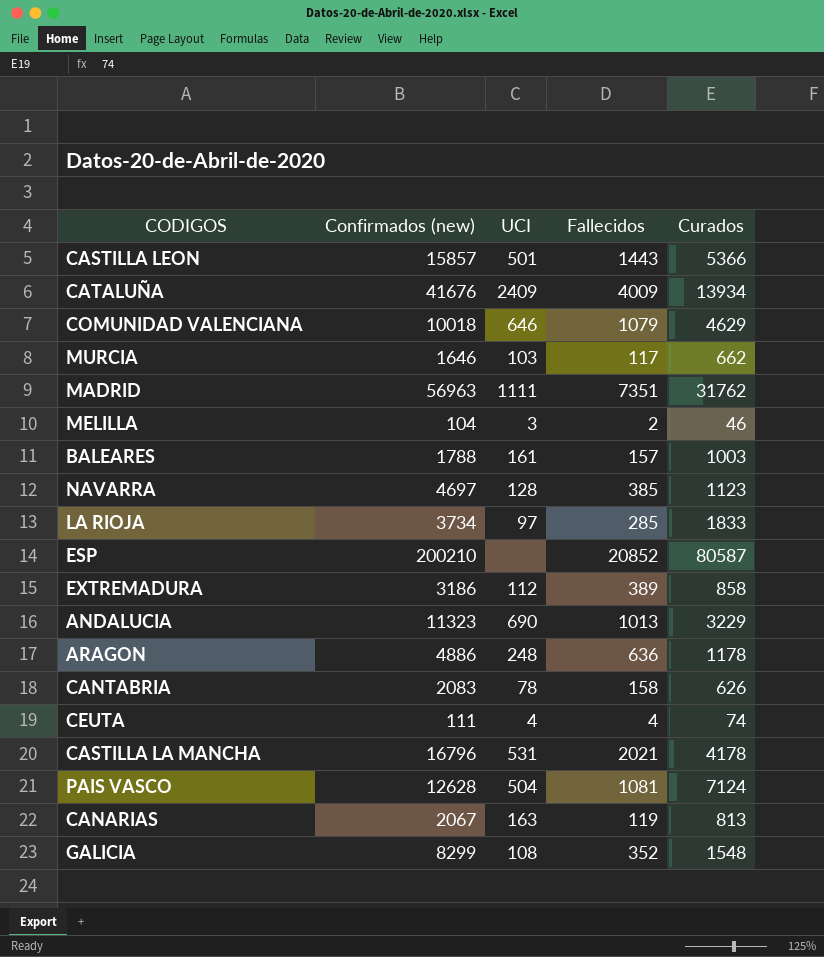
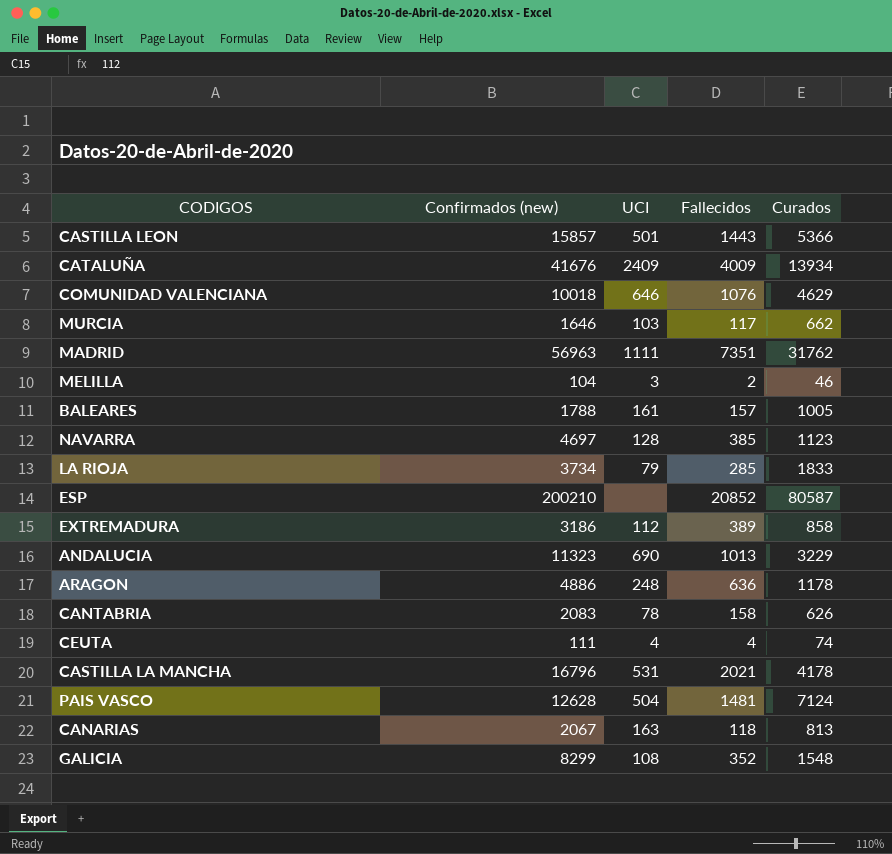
COMUNIDAD VALENCIANA | Fallecidos: 1079 -> 1076
BALEARES | Curados: 1003 -> 1005
LA RIOJA | UCI: 97 -> 79
PAIS VASCO | Fallecidos: 1081 -> 1481
CANARIAS | Fallecidos: 119 -> 118

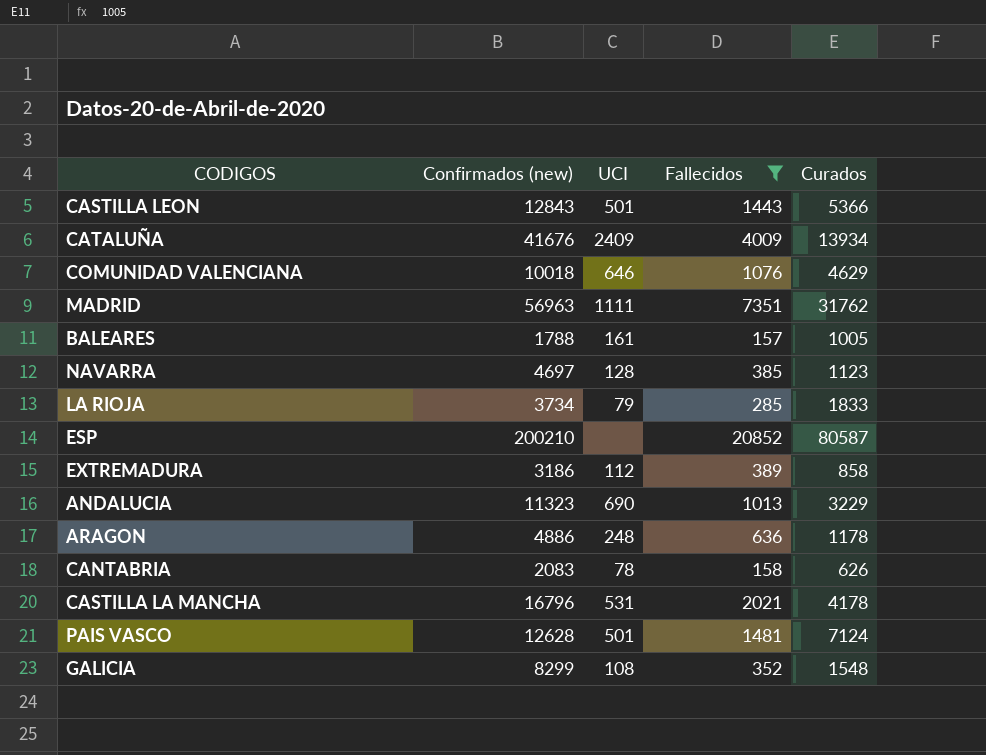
filter: none -> Fallecidos >= 157
CASTILLA LEON | Confirmados (new): 15857 -> 12843
PAIS VASCO | UCI: 504 -> 501

